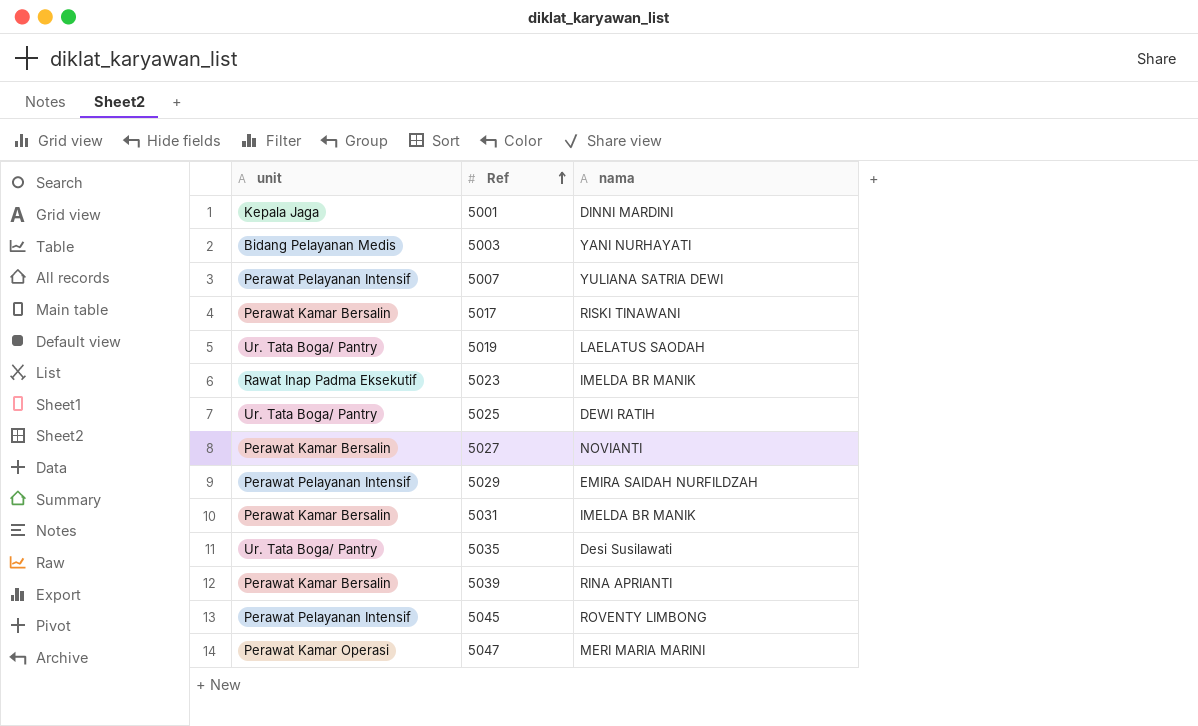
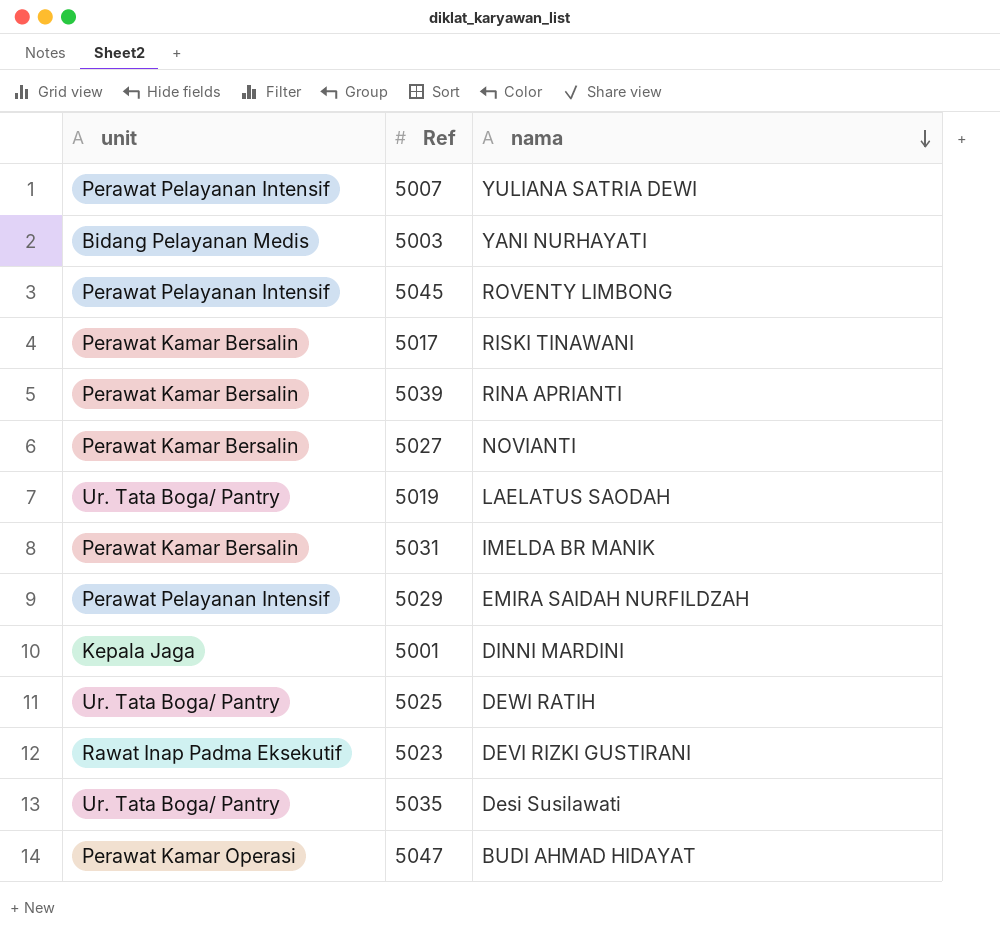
row order: Ref ascending -> nama descending
5023 | nama: IMELDA BR MANIK -> DEVI RIZKI GUSTIRANI
5047 | nama: MERI MARIA MARINI -> BUDI AHMAD HIDAYAT

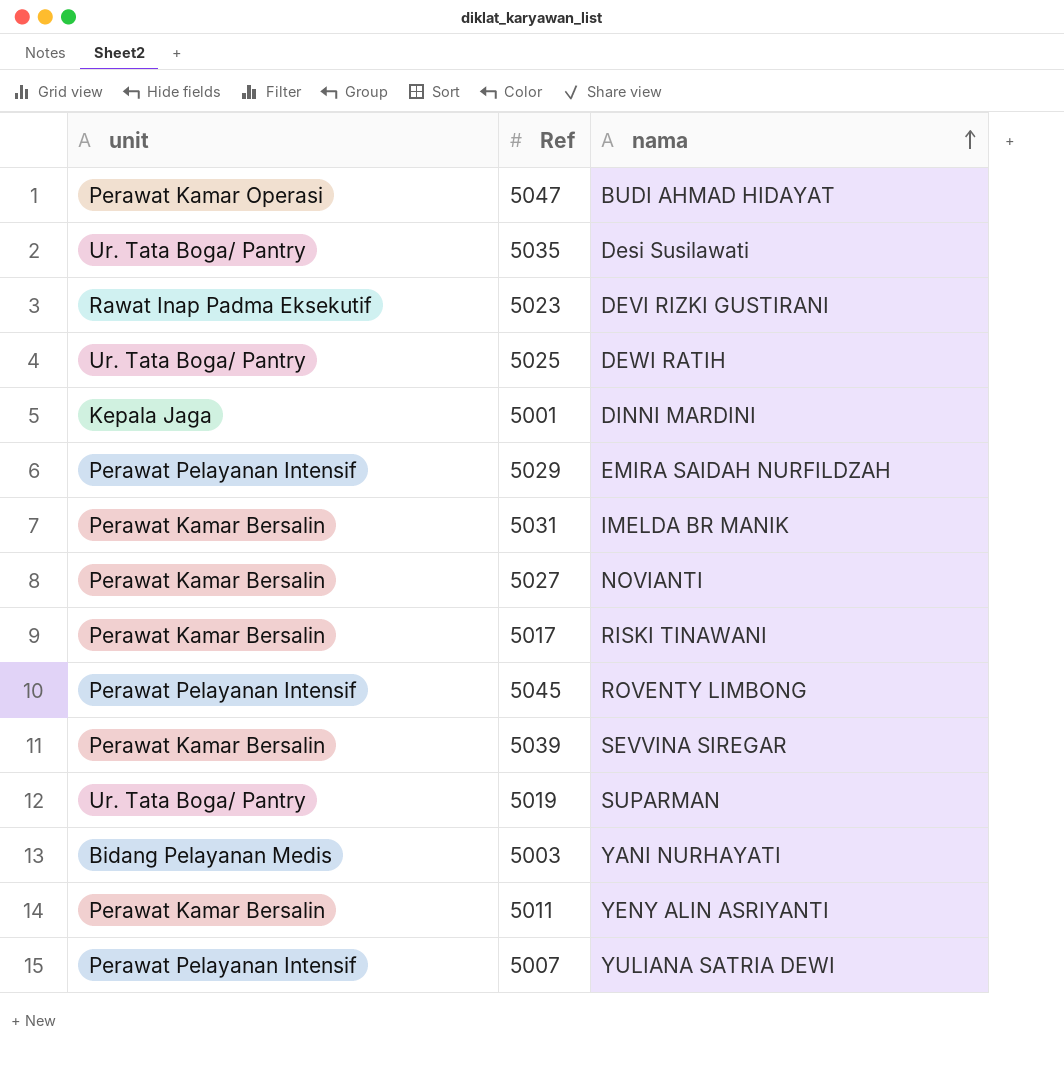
row order: nama descending -> nama ascending
5039 | nama: RINA APRIANTI -> SEVVINA SIREGAR
5019 | nama: LAELATUS SAODAH -> SUPARMAN
row 5011: none -> Perawat Kamar Bersalin | YENY ALIN ASRIYANTI

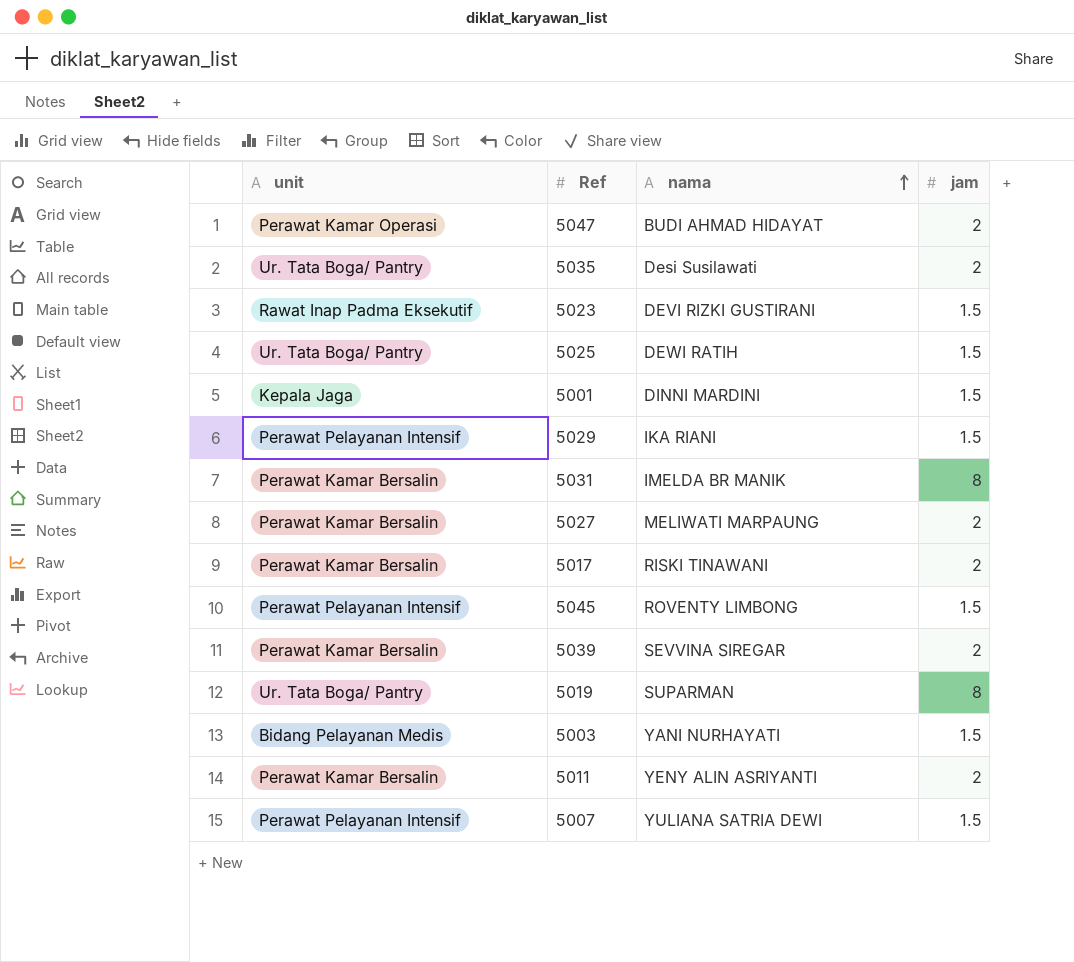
column jam | position: none -> 4
5029 | nama: EMIRA SAIDAH NURFILDZAH -> IKA RIANI
5027 | nama: NOVIANTI -> MELIWATI MARPAUNG

